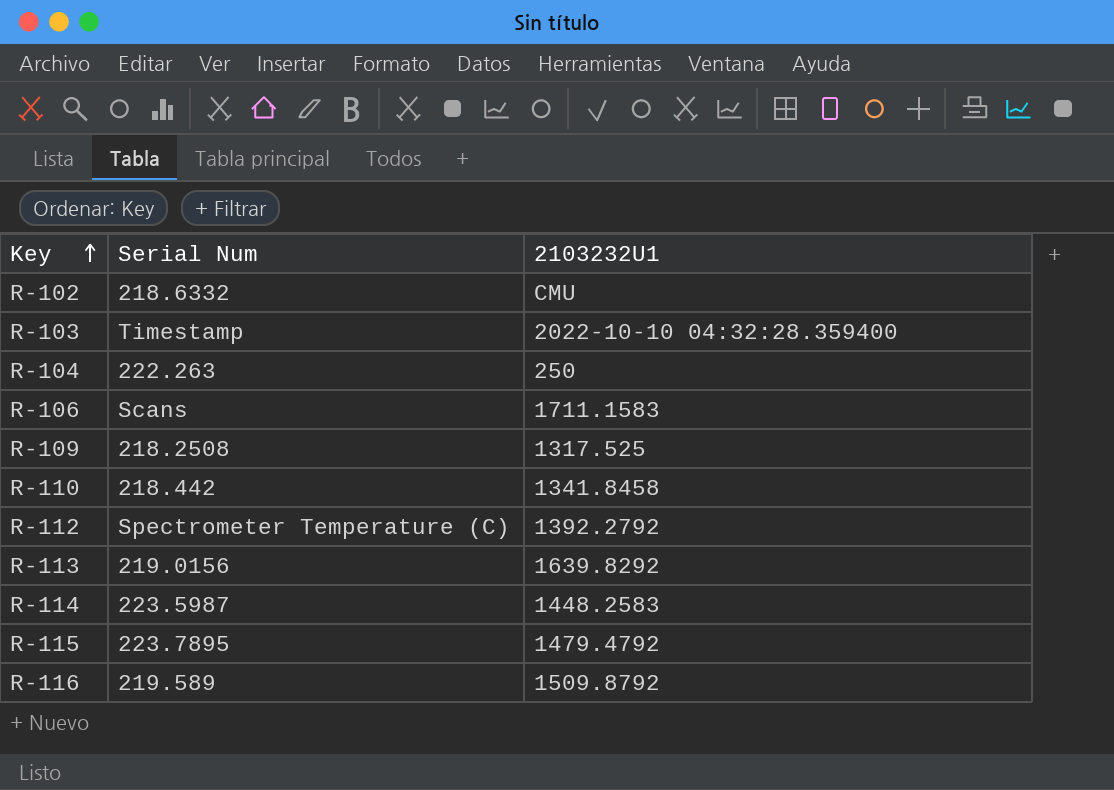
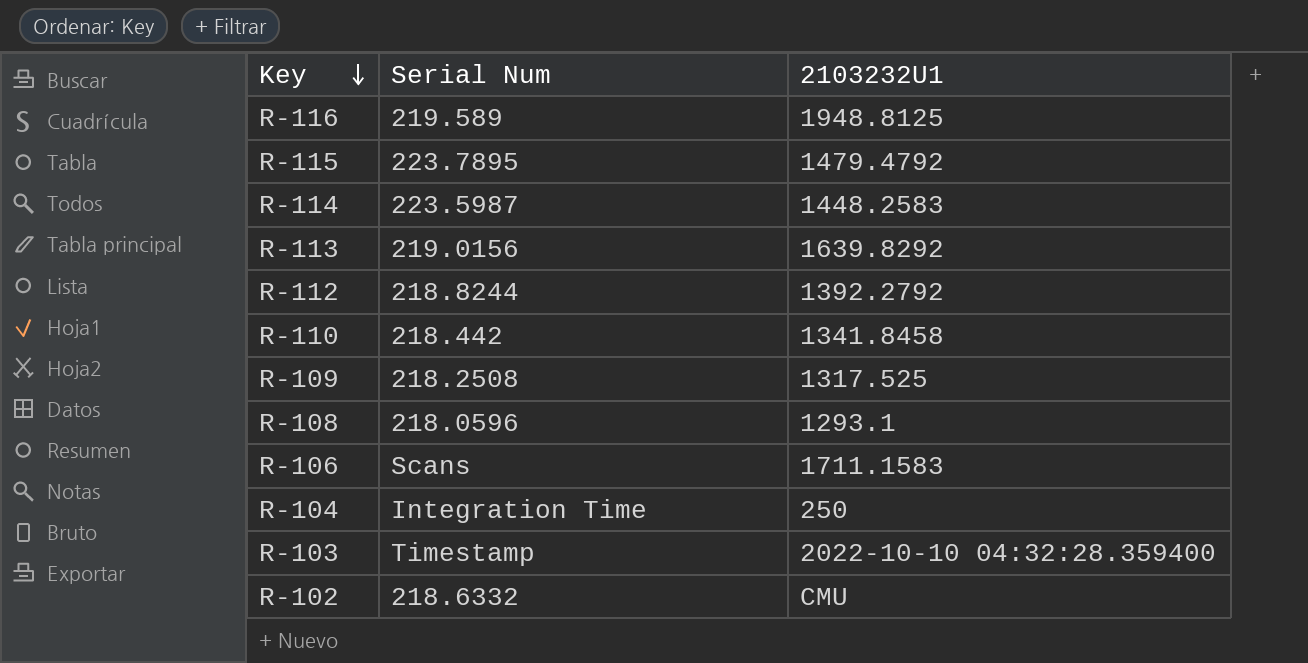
row order: Key ascending -> Key descending
R-116 | 2103232U1: 1509.8792 -> 1948.8125
R-112 | Serial Num: Spectrometer Temperature (C) -> 218.8244
row R-108: none -> 218.0596 | 1293.1
R-104 | Serial Num: 222.263 -> Integration Time

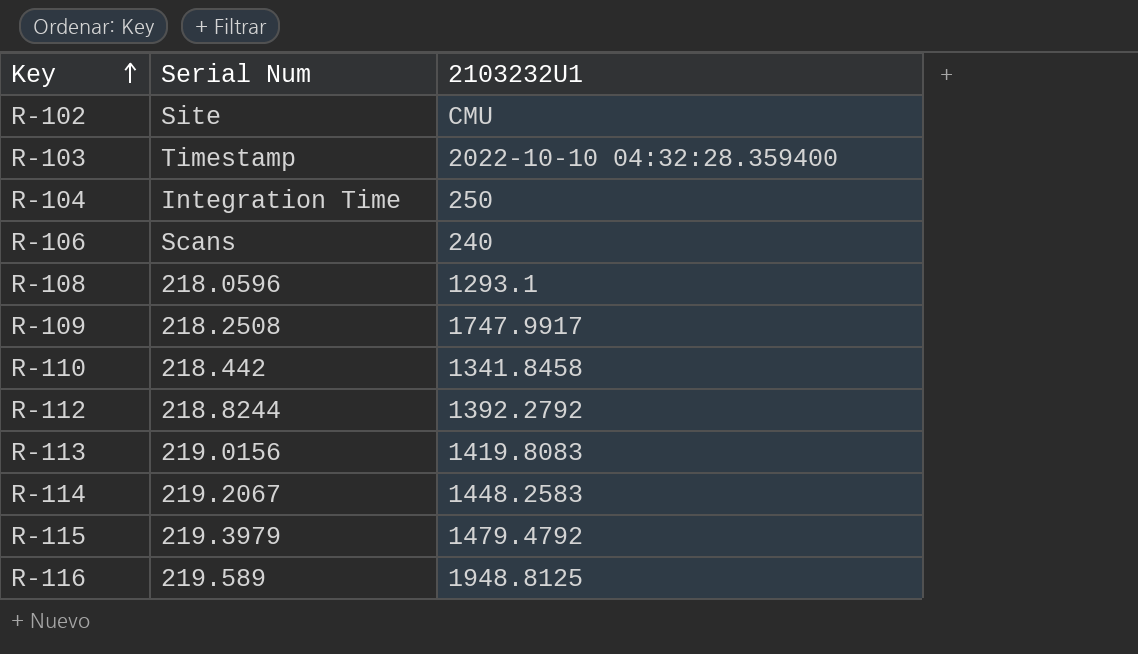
row order: Key descending -> Key ascending
R-102 | Serial Num: 218.6332 -> Site
R-106 | 2103232U1: 1711.1583 -> 240
R-109 | 2103232U1: 1317.525 -> 1747.9917
R-113 | 2103232U1: 1639.8292 -> 1419.8083
R-114 | Serial Num: 223.5987 -> 219.2067
R-115 | Serial Num: 223.7895 -> 219.3979

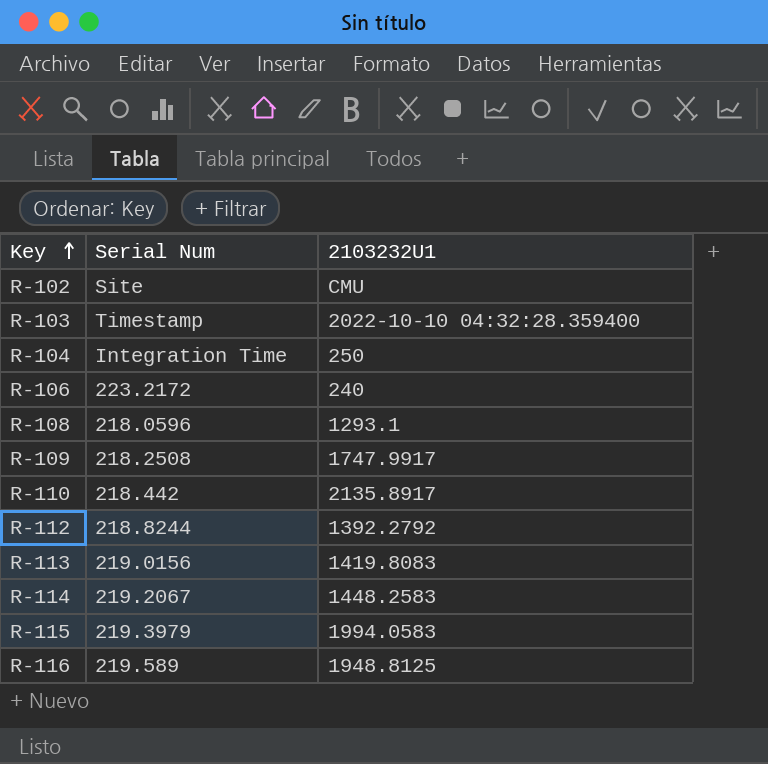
R-106 | Serial Num: Scans -> 223.2172
R-110 | 2103232U1: 1341.8458 -> 2135.8917
R-115 | 2103232U1: 1479.4792 -> 1994.0583

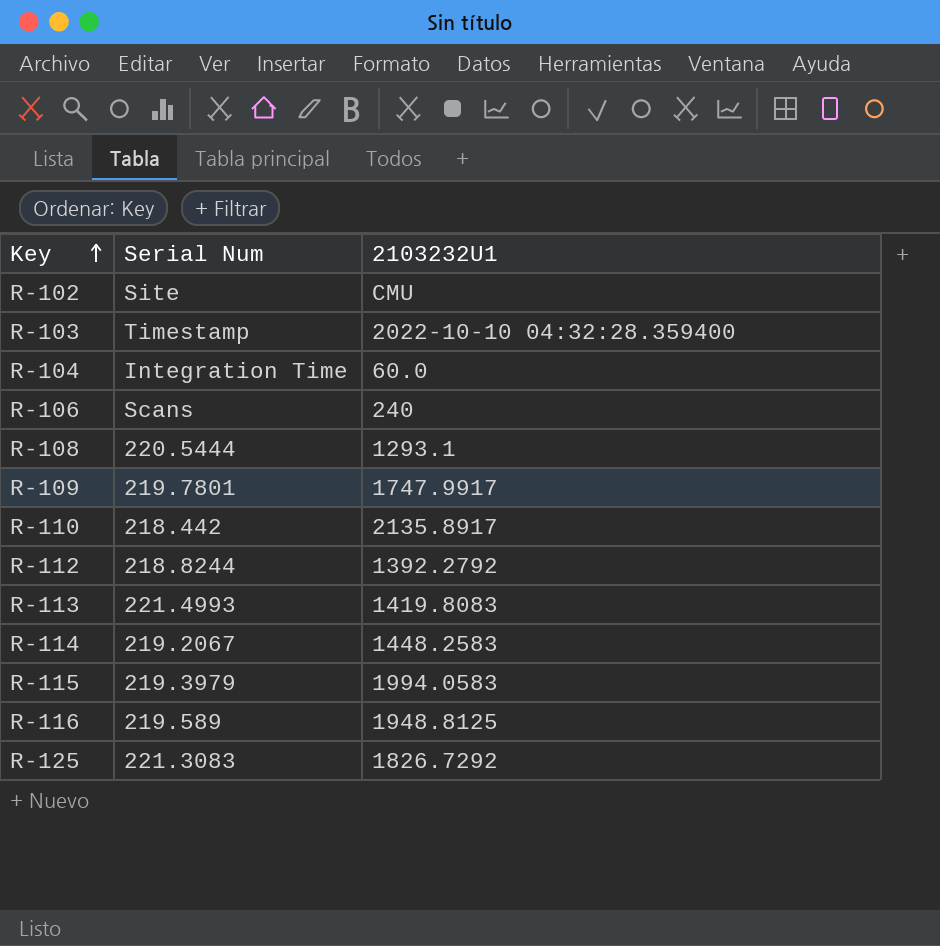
R-104 | 2103232U1: 250 -> 60.0
R-106 | Serial Num: 223.2172 -> Scans
R-108 | Serial Num: 218.0596 -> 220.5444
R-109 | Serial Num: 218.2508 -> 219.7801
R-113 | Serial Num: 219.0156 -> 221.4993
row R-125: none -> 221.3083 | 1826.7292

